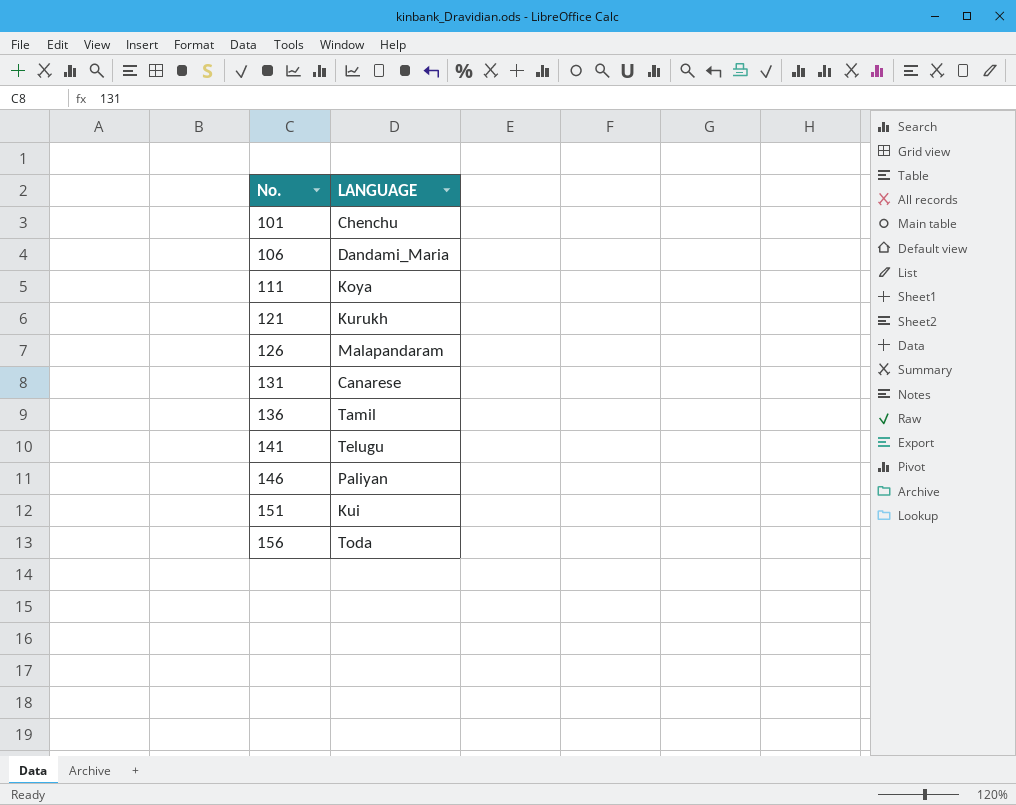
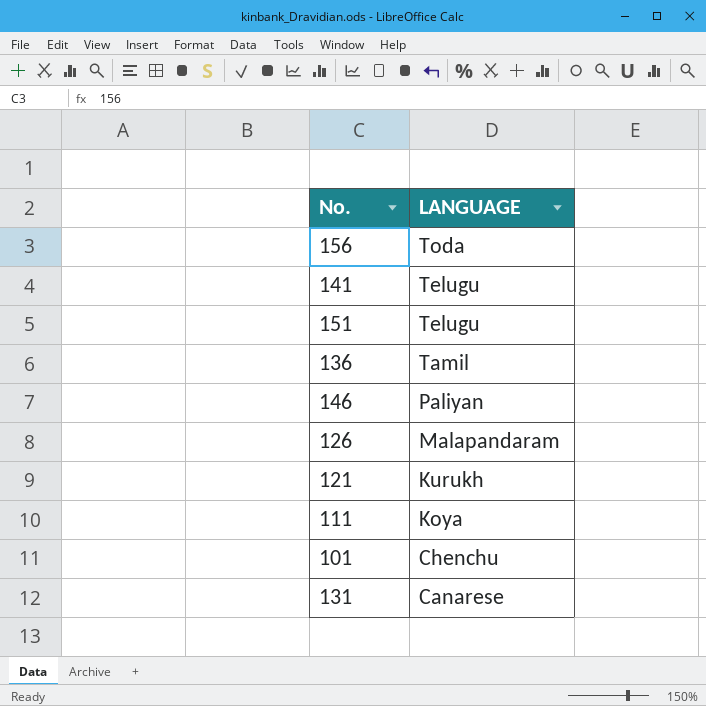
row order: No. ascending -> LANGUAGE descending
row 106: Dandami_Maria -> none
151 | LANGUAGE: Kui -> Telugu

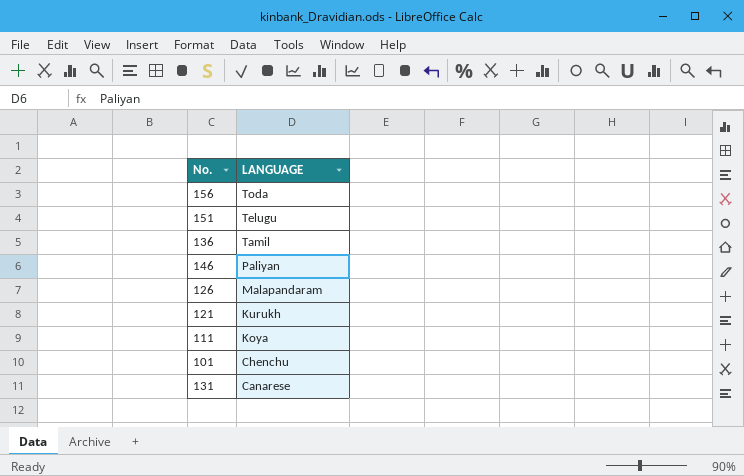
row 141: Telugu -> none

